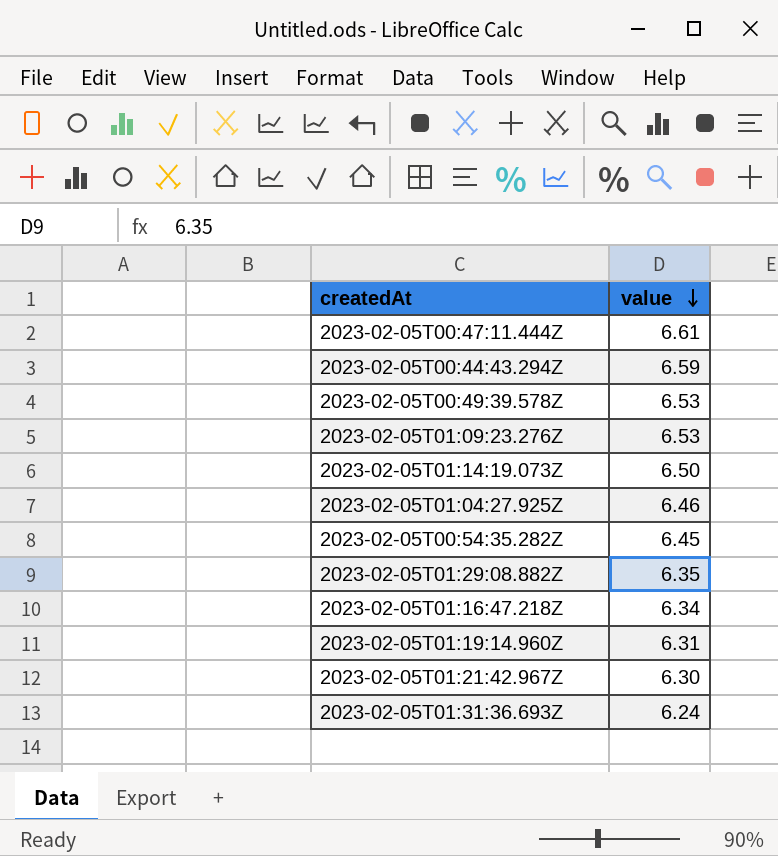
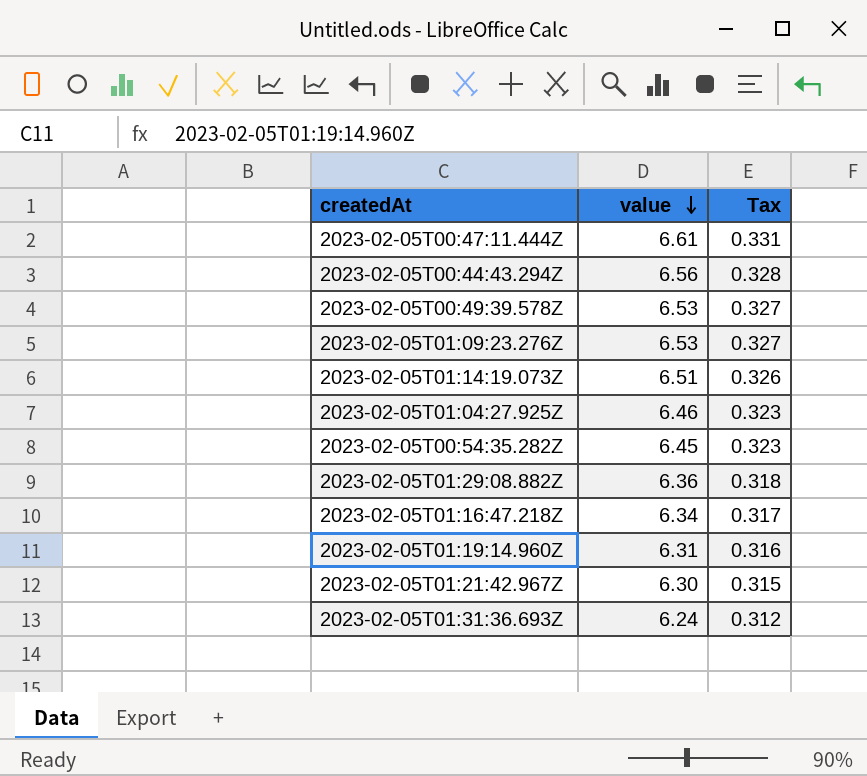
column Tax | formula: none -> [value] * 0.05
2023-02-05T00:44:43.294Z | value: 6.59 -> 6.56
2023-02-05T01:14:19.073Z | value: 6.50 -> 6.51
2023-02-05T01:29:08.882Z | value: 6.35 -> 6.36

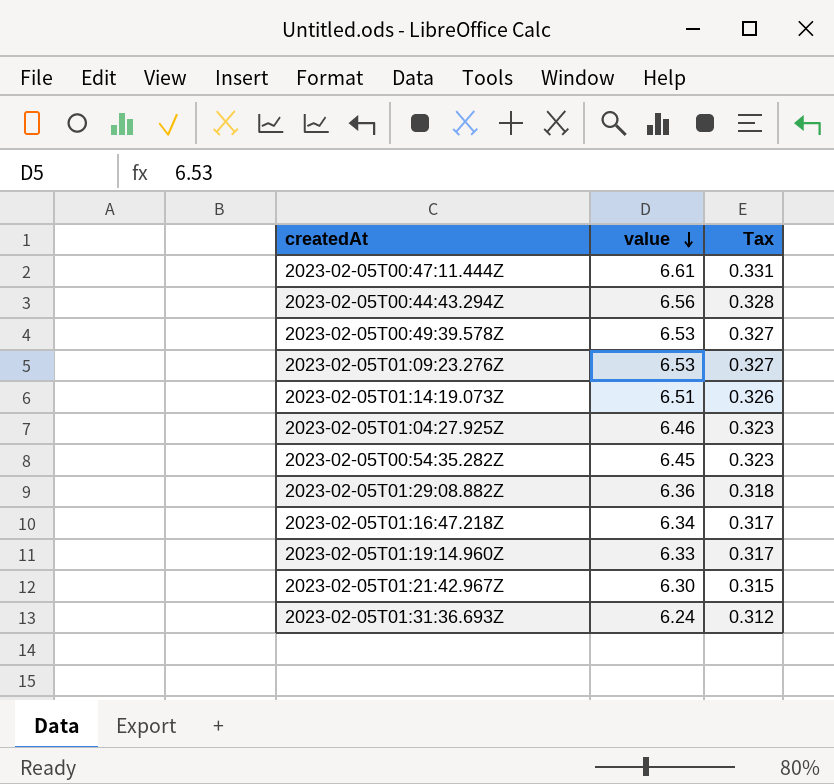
2023-02-05T01:19:14.960Z | value: 6.31 -> 6.33
2023-02-05T01:19:14.960Z | Tax: 0.316 -> 0.317

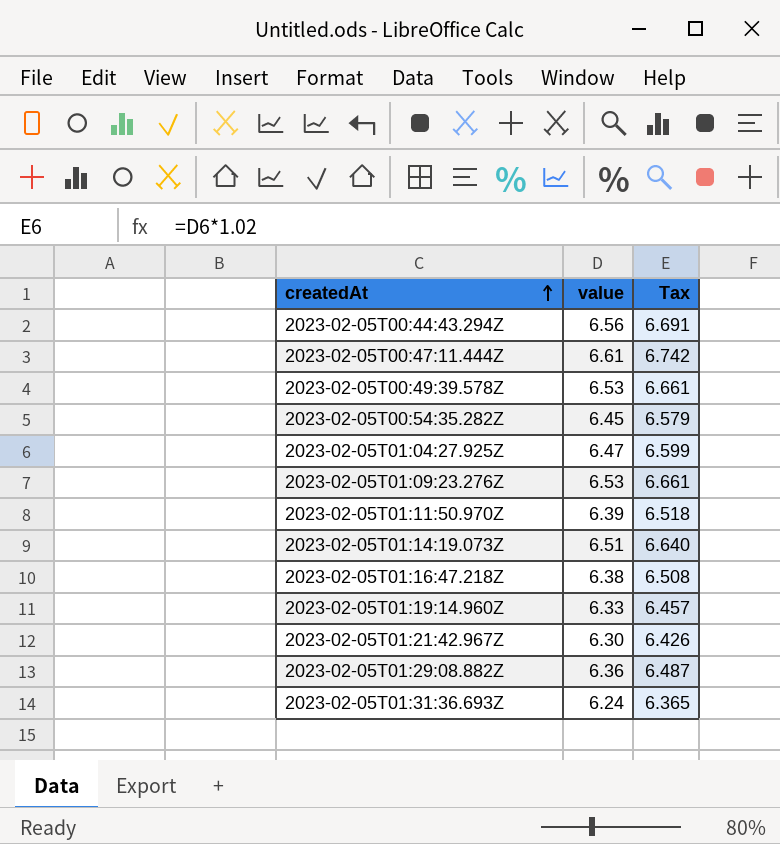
row order: value descending -> createdAt ascending
column Tax | formula: [value] * 0.05 -> [value] * 1.02
2023-02-05T01:04:27.925Z | value: 6.46 -> 6.47
row 2023-02-05T01:11:50.970Z: none -> 6.39 | 6.518
2023-02-05T01:16:47.218Z | value: 6.34 -> 6.38

